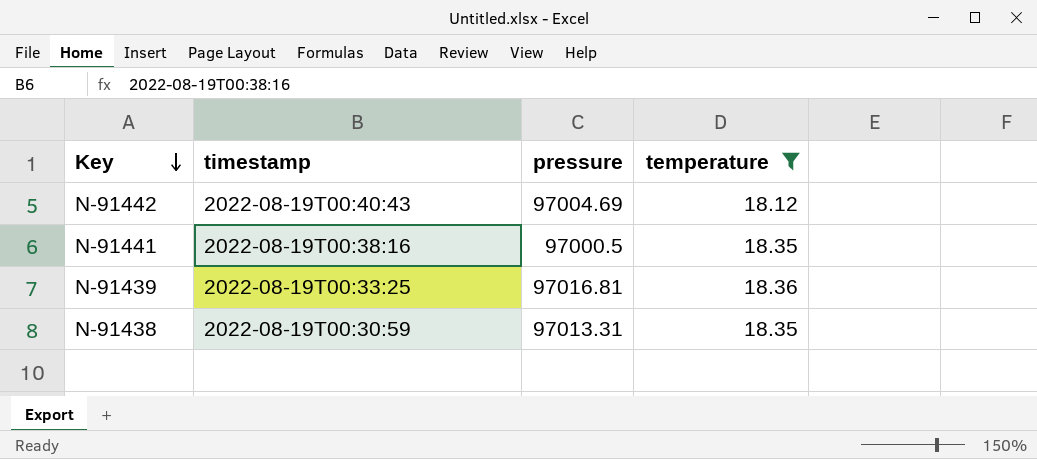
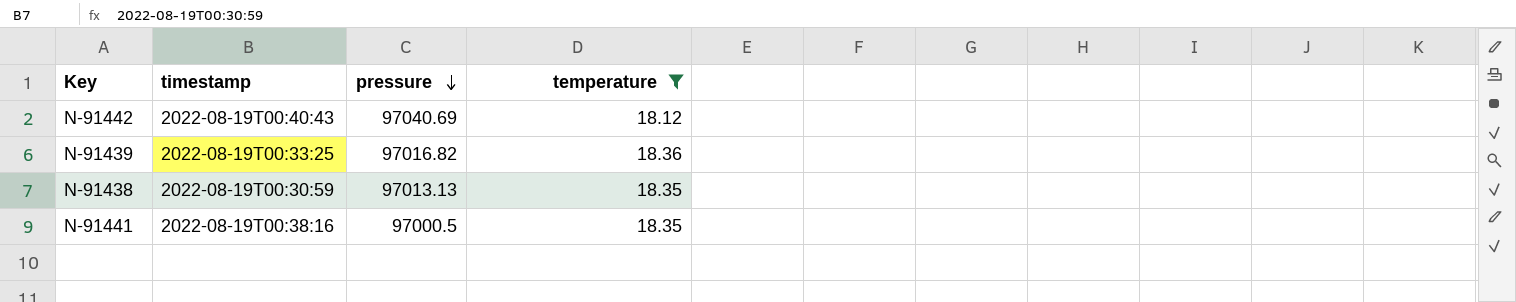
row order: Key descending -> pressure descending
N-91442 | pressure: 97004.69 -> 97040.69
N-91439 | pressure: 97016.81 -> 97016.82
N-91438 | pressure: 97013.31 -> 97013.13

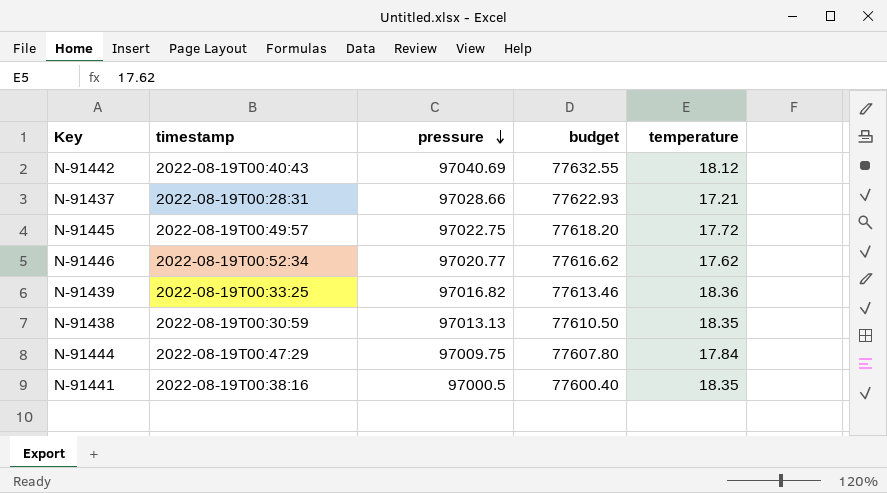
filter: temperature >= 18.12 -> none
column budget | formula: none -> [pressure] * 0.8

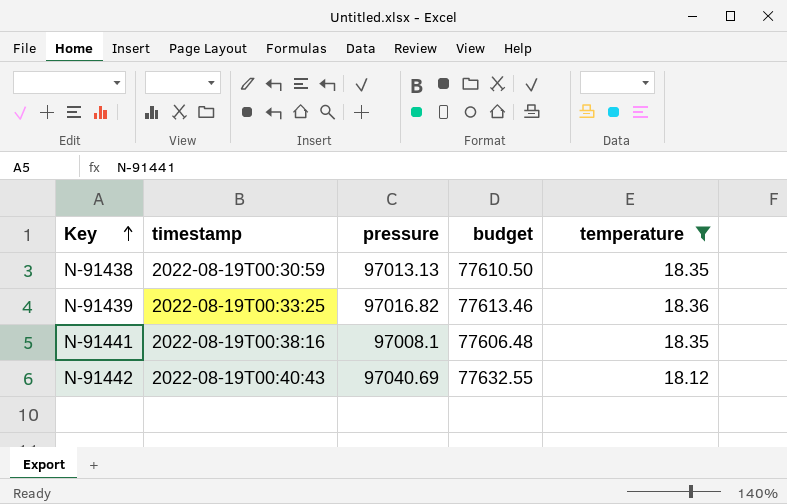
filter: none -> temperature >= 18.12
row order: pressure descending -> Key ascending
N-91441 | pressure: 97000.5 -> 97008.1
N-91441 | budget: 77600.40 -> 77606.48

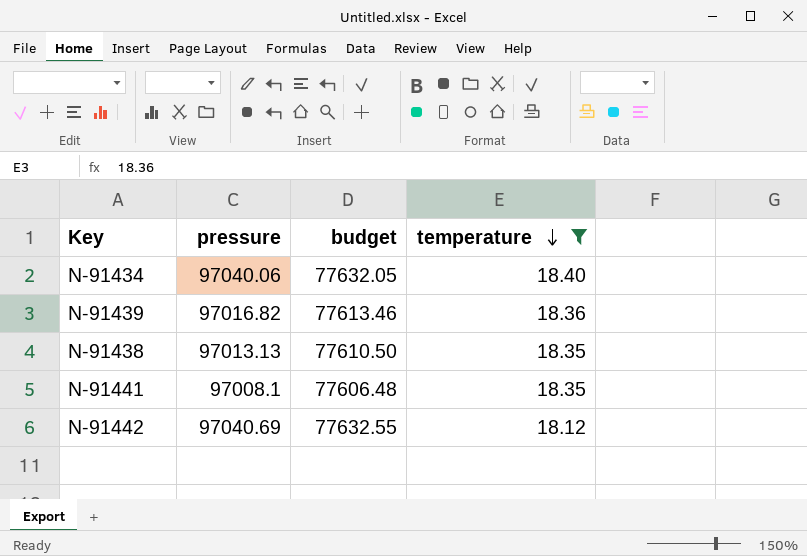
row order: Key ascending -> temperature descending
column timestamp | position: 2 -> none
row N-91434: none -> 97040.06 | 77632.05 | 18.40

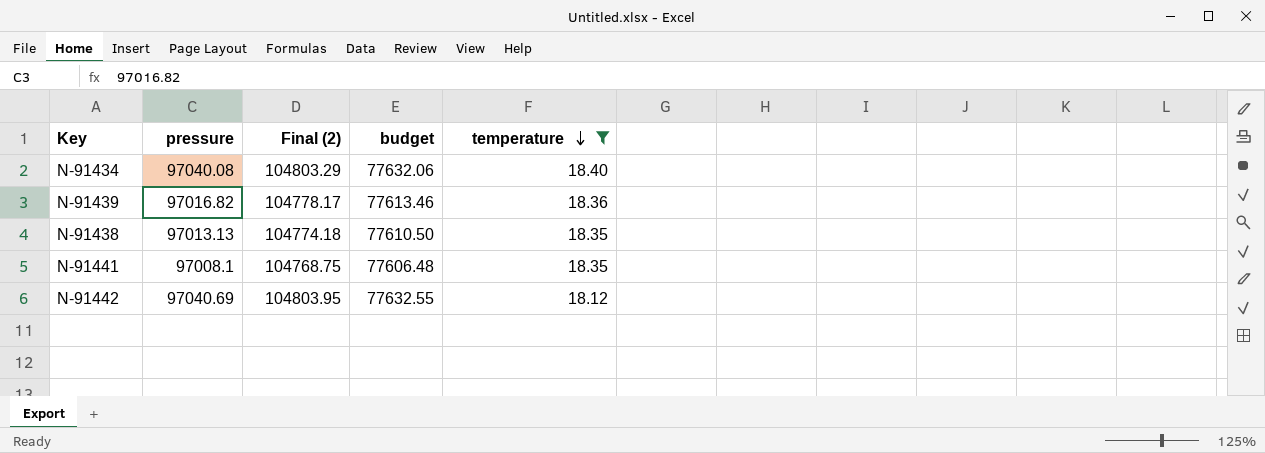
column Final (2) | formula: none -> [pressure] * 1.08
N-91434 | pressure: 97040.06 -> 97040.08
N-91434 | budget: 77632.05 -> 77632.06

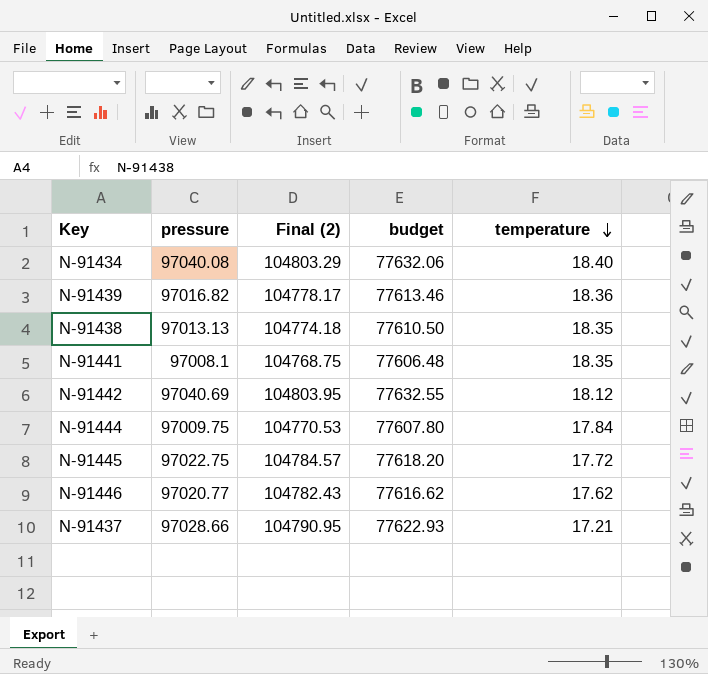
filter: temperature >= 18.12 -> none

